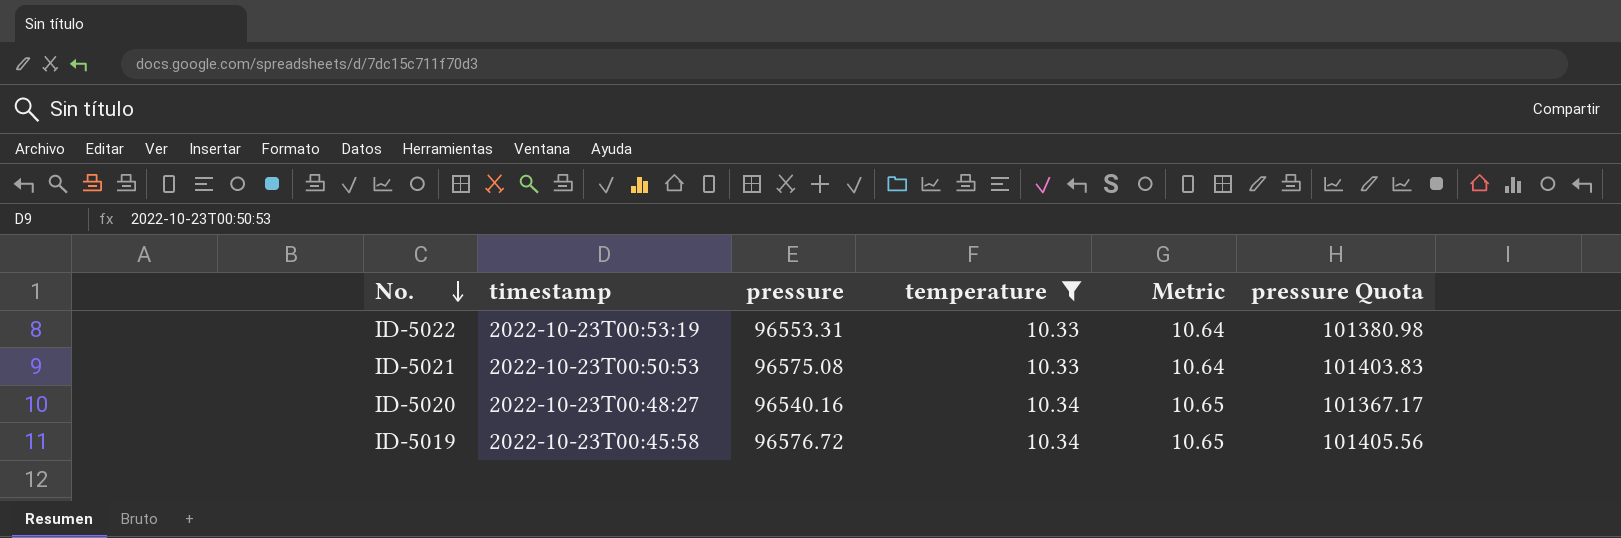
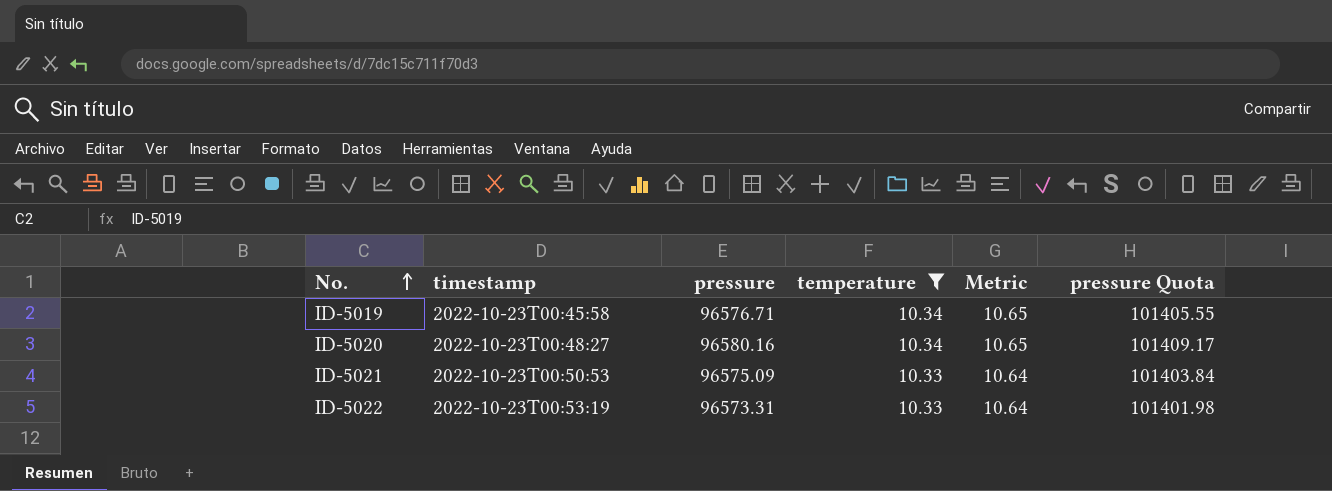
row order: No. descending -> No. ascending
ID-5019 | pressure: 96576.72 -> 96576.71
ID-5019 | pressure Quota: 101405.56 -> 101405.55
ID-5020 | pressure: 96540.16 -> 96580.16
ID-5020 | pressure Quota: 101367.17 -> 101409.17
ID-5021 | pressure: 96575.08 -> 96575.09
ID-5021 | pressure Quota: 101403.83 -> 101403.84
ID-5022 | pressure: 96553.31 -> 96573.31
ID-5022 | pressure Quota: 101380.98 -> 101401.98

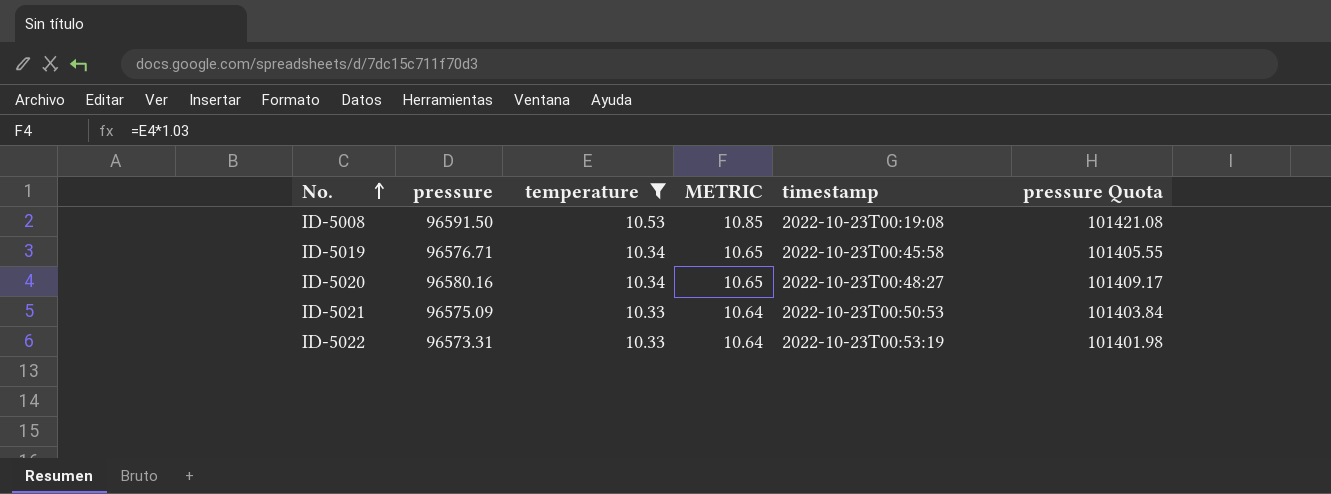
column name: Metric -> METRIC
column timestamp | position: 2 -> 5
row ID-5008: none -> 96591.50 | 10.53 | 10.85 | 2022-10-23T00:19:08 | 101421.08

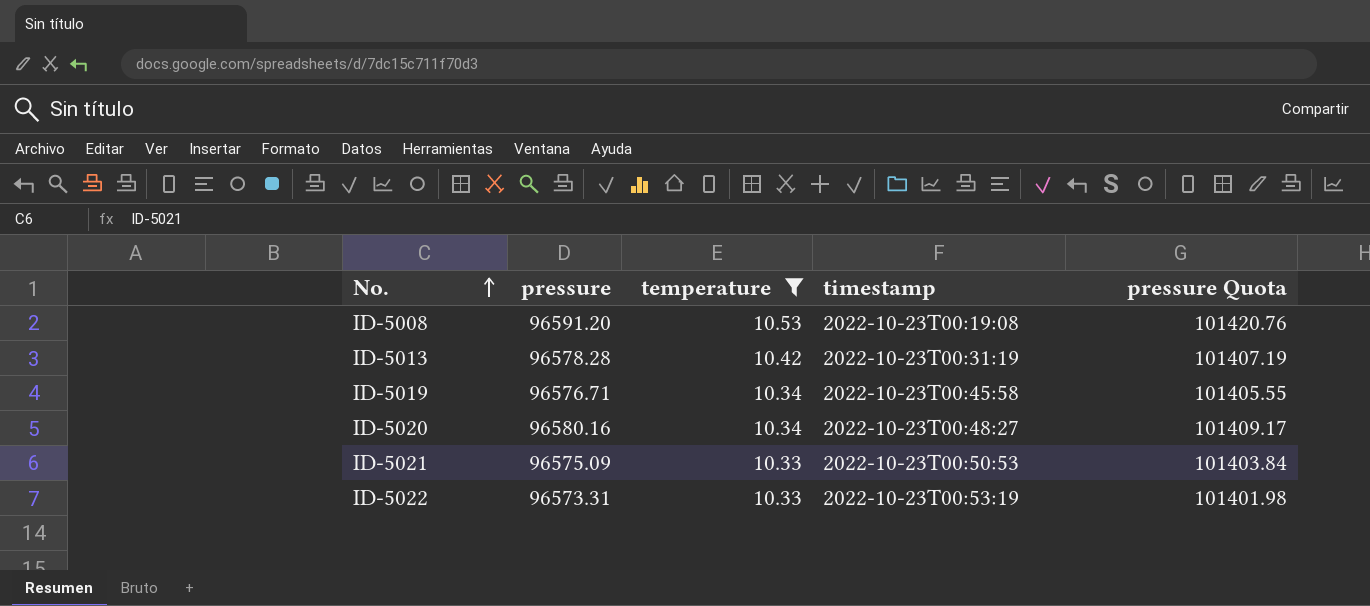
column METRIC | formula: [temperature] * 1.03 -> none
ID-5008 | pressure: 96591.50 -> 96591.20
ID-5008 | pressure Quota: 101421.08 -> 101420.76
row ID-5013: none -> 96578.28 | 10.42 | 2022-10-23T00:31:19 | 101407.19

